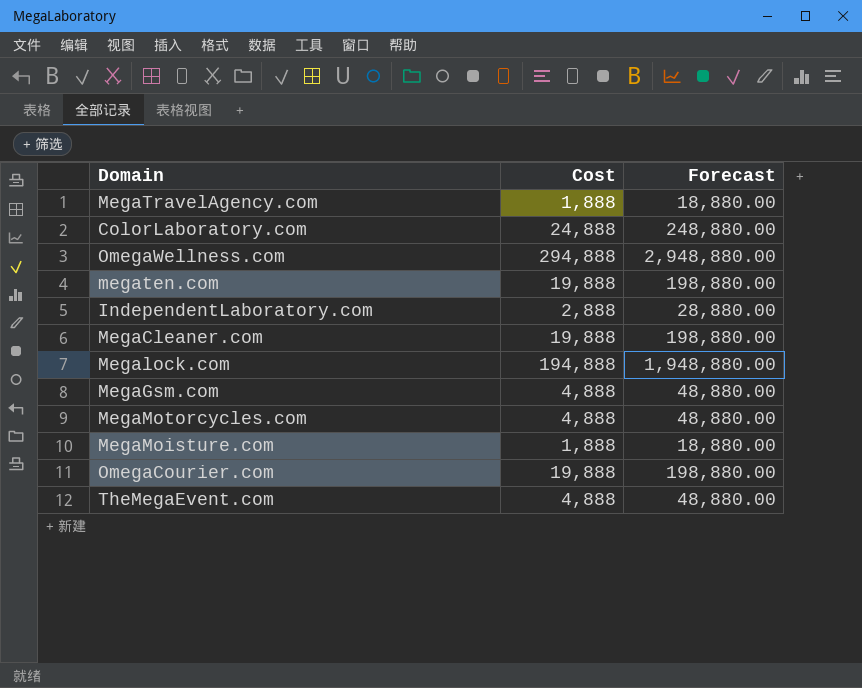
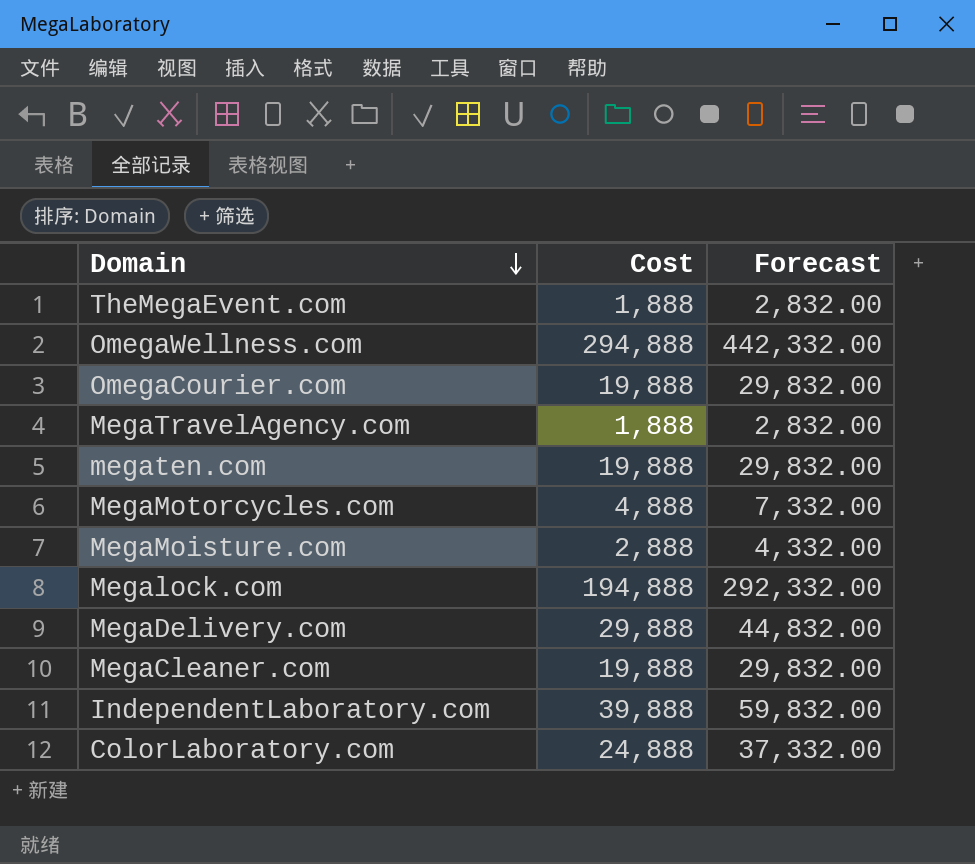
row order: none -> Domain descending
column Forecast | formula: [Cost] * 10 -> [Cost] * 1.5
row MegaGsm.com: 4,888 | 48,880.00 -> none
TheMegaEvent.com | Cost: 4,888 -> 1,888
MegaMoisture.com | Cost: 1,888 -> 2,888
row MegaDelivery.com: none -> 29,888 | 44,832.00
IndependentLaboratory.com | Cost: 2,888 -> 39,888

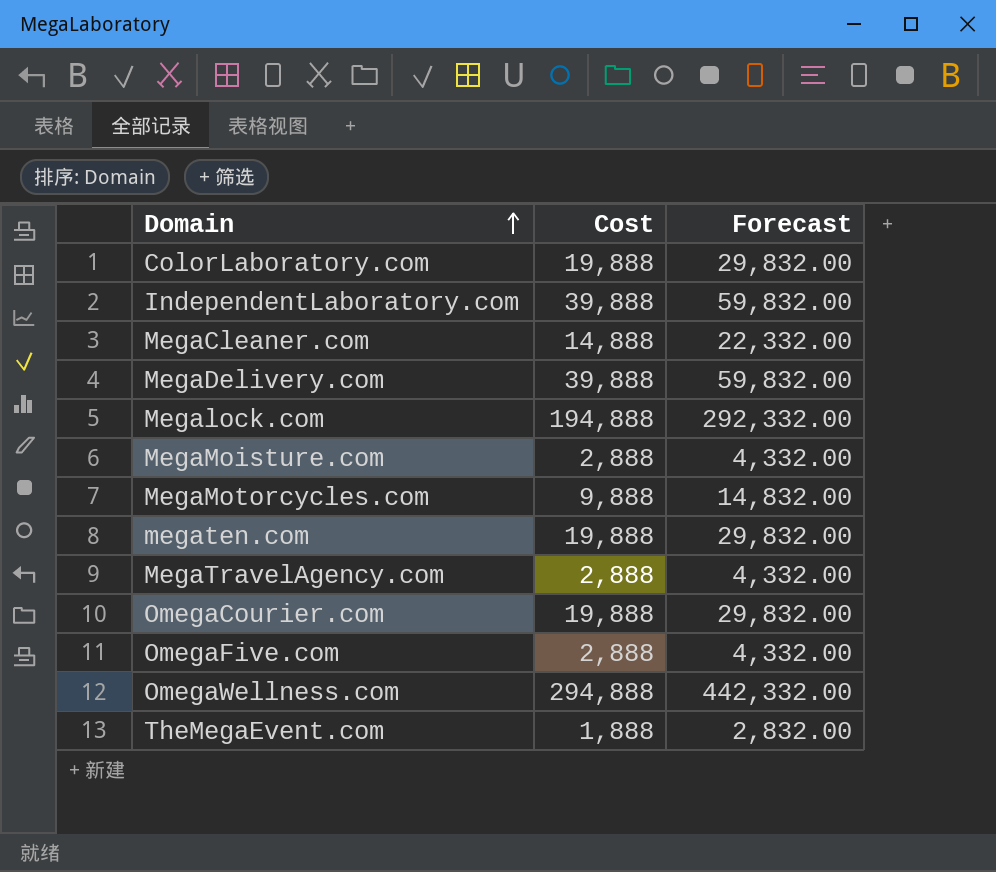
row order: Domain descending -> Domain ascending
ColorLaboratory.com | Cost: 24,888 -> 19,888
ColorLaboratory.com | Forecast: 37,332.00 -> 29,832.00
MegaCleaner.com | Cost: 19,888 -> 14,888
MegaCleaner.com | Forecast: 29,832.00 -> 22,332.00
MegaDelivery.com | Cost: 29,888 -> 39,888
MegaDelivery.com | Forecast: 44,832.00 -> 59,832.00
MegaMotorcycles.com | Cost: 4,888 -> 9,888
MegaMotorcycles.com | Forecast: 7,332.00 -> 14,832.00
MegaTravelAgency.com | Cost: 1,888 -> 2,888
MegaTravelAgency.com | Forecast: 2,832.00 -> 4,332.00
row OmegaFive.com: none -> 2,888 | 4,332.00

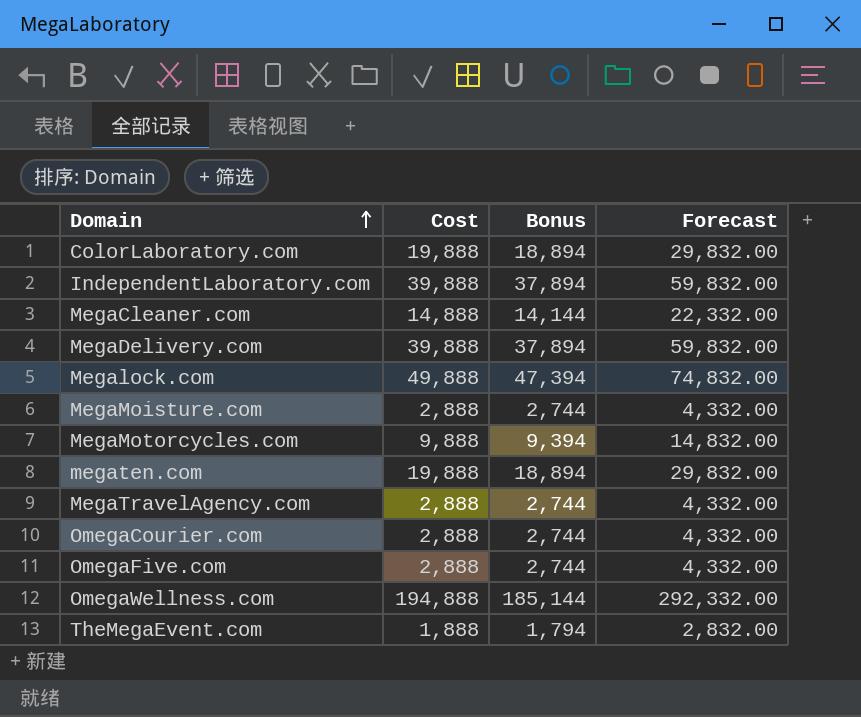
column Bonus | formula: none -> [Cost] * 0.95
Megalock.com | Cost: 194,888 -> 49,888
Megalock.com | Forecast: 292,332.00 -> 74,832.00
OmegaCourier.com | Cost: 19,888 -> 2,888
OmegaCourier.com | Forecast: 29,832.00 -> 4,332.00
OmegaWellness.com | Cost: 294,888 -> 194,888
OmegaWellness.com | Forecast: 442,332.00 -> 292,332.00

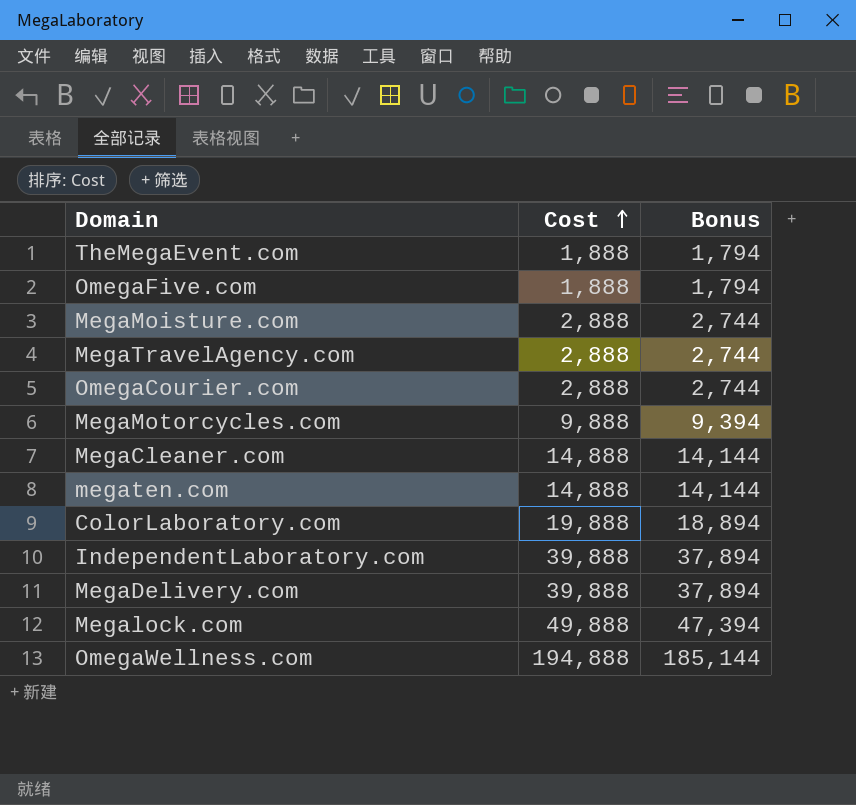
row order: Domain ascending -> Cost ascending
column Forecast | formula: [Cost] * 1.5 -> none
OmegaFive.com | Cost: 2,888 -> 1,888
OmegaFive.com | Bonus: 2,744 -> 1,794
megaten.com | Cost: 19,888 -> 14,888
megaten.com | Bonus: 18,894 -> 14,144

